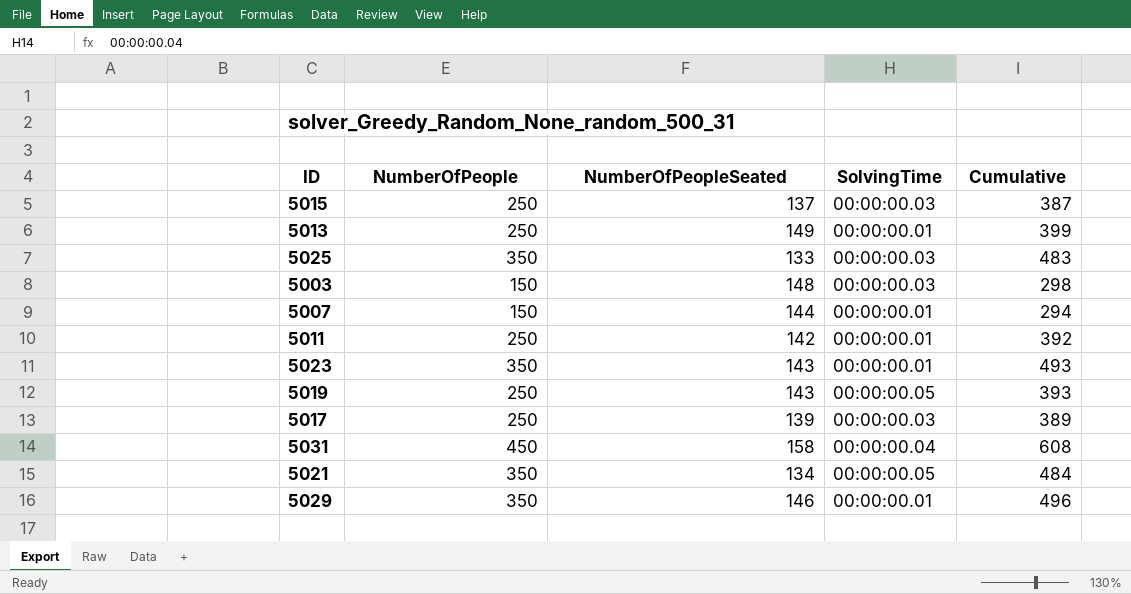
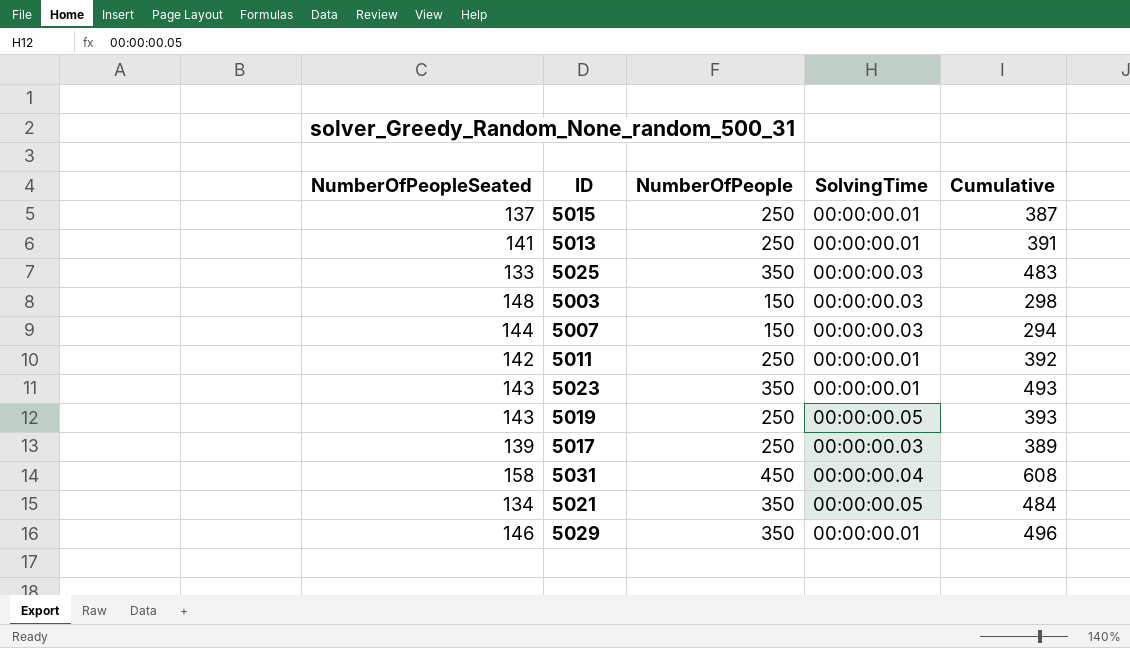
column NumberOfPeopleSeated | position: 3 -> 1
5015 | SolvingTime: 00:00:00.03 -> 00:00:00.01
5013 | NumberOfPeopleSeated: 149 -> 141
5013 | Cumulative: 399 -> 391
5007 | SolvingTime: 00:00:00.01 -> 00:00:00.03

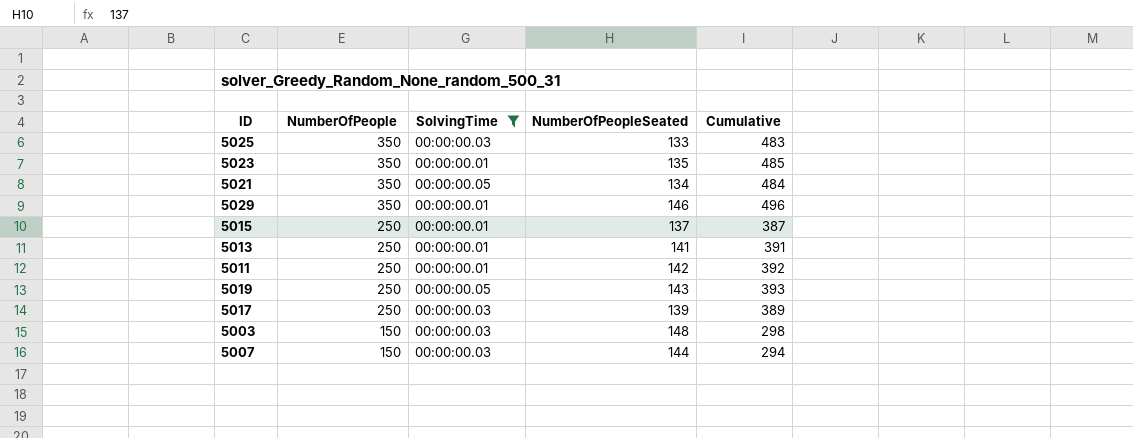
filter: none -> SolvingTime != 00:00:00.04
row order: none -> NumberOfPeople descending
column NumberOfPeopleSeated | position: 1 -> 4
5023 | NumberOfPeopleSeated: 143 -> 135
5023 | Cumulative: 493 -> 485

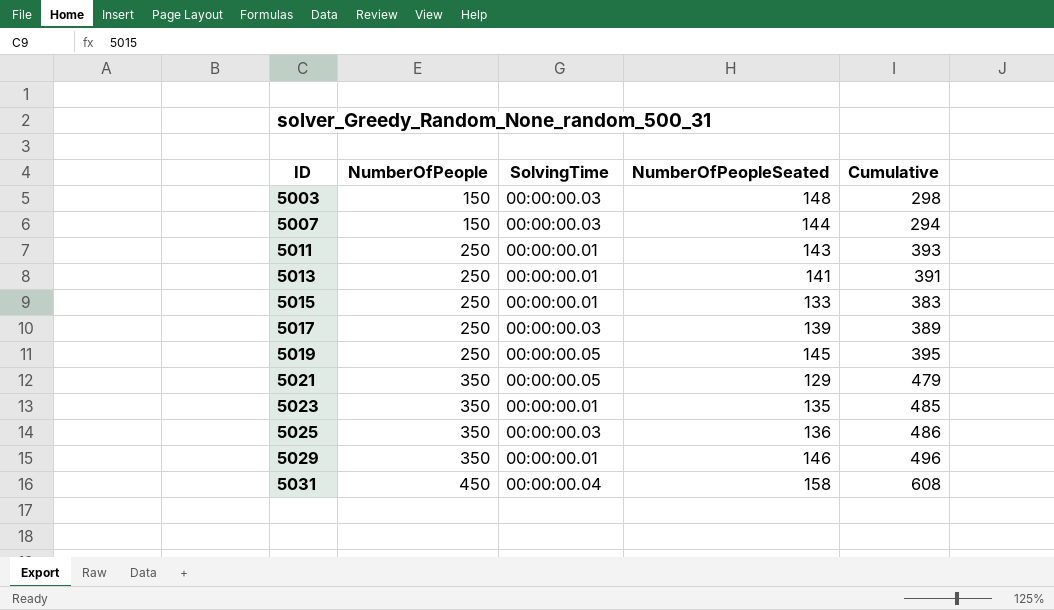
filter: SolvingTime != 00:00:00.04 -> none
row order: NumberOfPeople descending -> ID ascending
5011 | NumberOfPeopleSeated: 142 -> 143
5011 | Cumulative: 392 -> 393
5015 | NumberOfPeopleSeated: 137 -> 133
5015 | Cumulative: 387 -> 383
5019 | NumberOfPeopleSeated: 143 -> 145
5019 | Cumulative: 393 -> 395
5021 | NumberOfPeopleSeated: 134 -> 129
5021 | Cumulative: 484 -> 479
5025 | NumberOfPeopleSeated: 133 -> 136
5025 | Cumulative: 483 -> 486

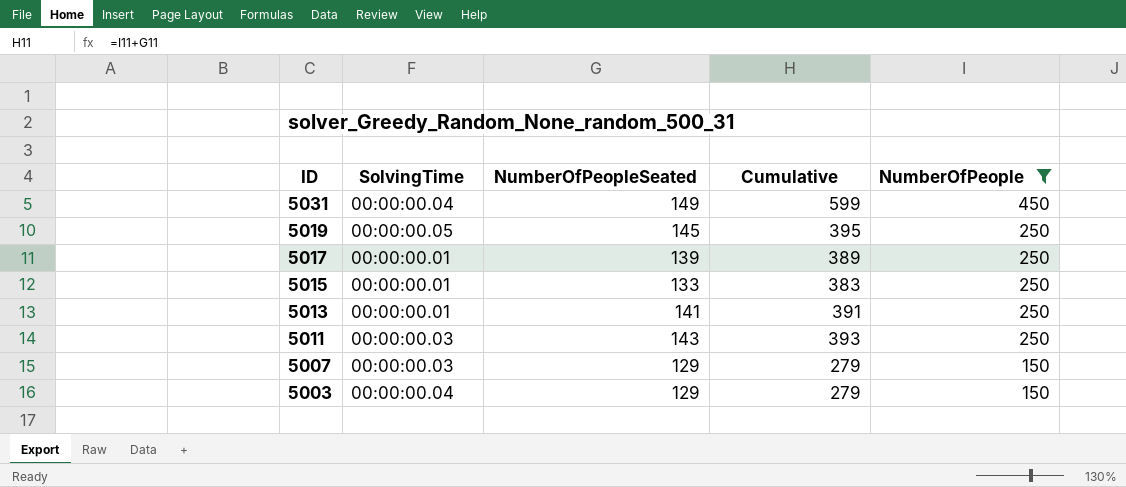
filter: none -> NumberOfPeople != 350
row order: ID ascending -> ID descending
column NumberOfPeople | position: 2 -> 5
5031 | NumberOfPeopleSeated: 158 -> 149
5031 | Cumulative: 608 -> 599
5017 | SolvingTime: 00:00:00.03 -> 00:00:00.01
5011 | SolvingTime: 00:00:00.01 -> 00:00:00.03
5007 | NumberOfPeopleSeated: 144 -> 129
5007 | Cumulative: 294 -> 279
5003 | SolvingTime: 00:00:00.03 -> 00:00:00.04
5003 | NumberOfPeopleSeated: 148 -> 129
5003 | Cumulative: 298 -> 279

